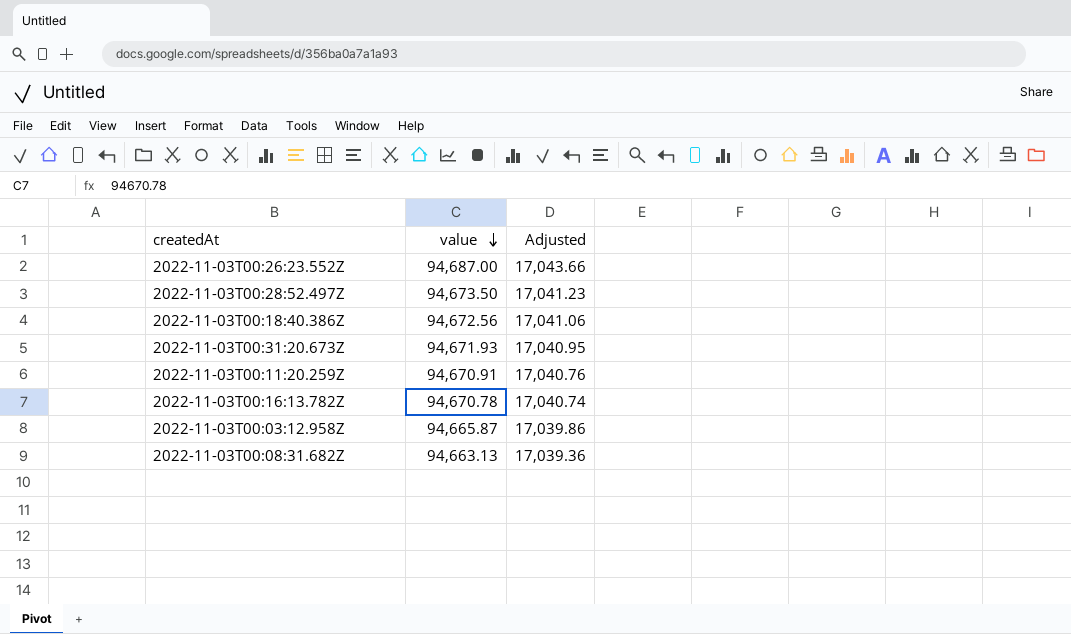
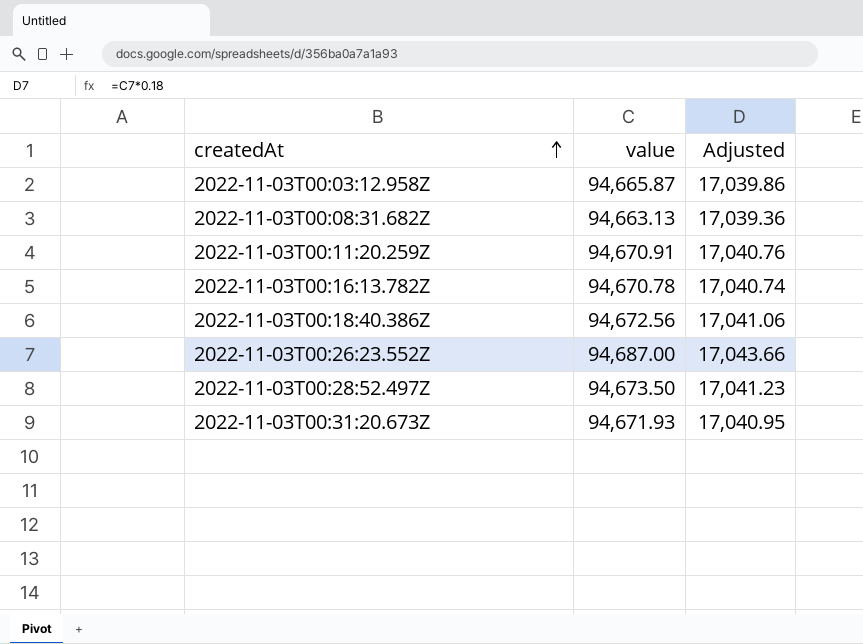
row order: value descending -> createdAt ascending

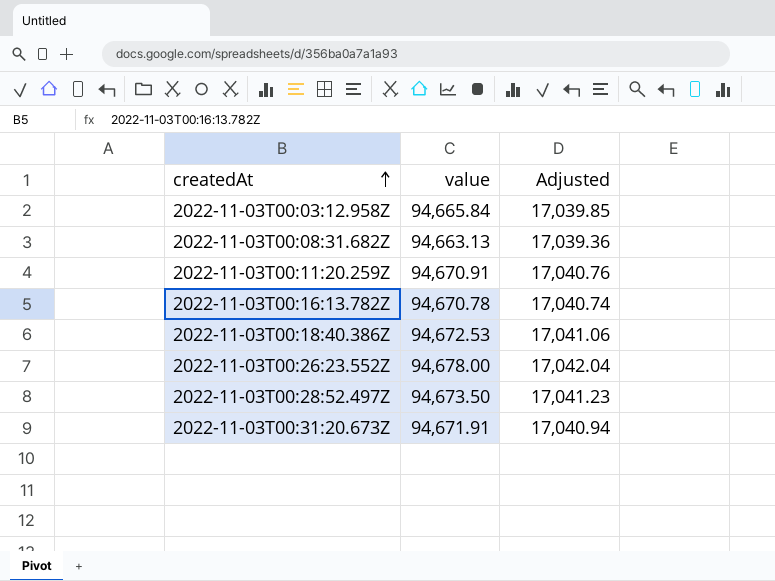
2022-11-03T00:03:12.958Z | value: 94,665.87 -> 94,665.84
2022-11-03T00:03:12.958Z | Adjusted: 17,039.86 -> 17,039.85
2022-11-03T00:18:40.386Z | value: 94,672.56 -> 94,672.53
2022-11-03T00:26:23.552Z | value: 94,687.00 -> 94,678.00
2022-11-03T00:26:23.552Z | Adjusted: 17,043.66 -> 17,042.04
2022-11-03T00:31:20.673Z | value: 94,671.93 -> 94,671.91
2022-11-03T00:31:20.673Z | Adjusted: 17,040.95 -> 17,040.94

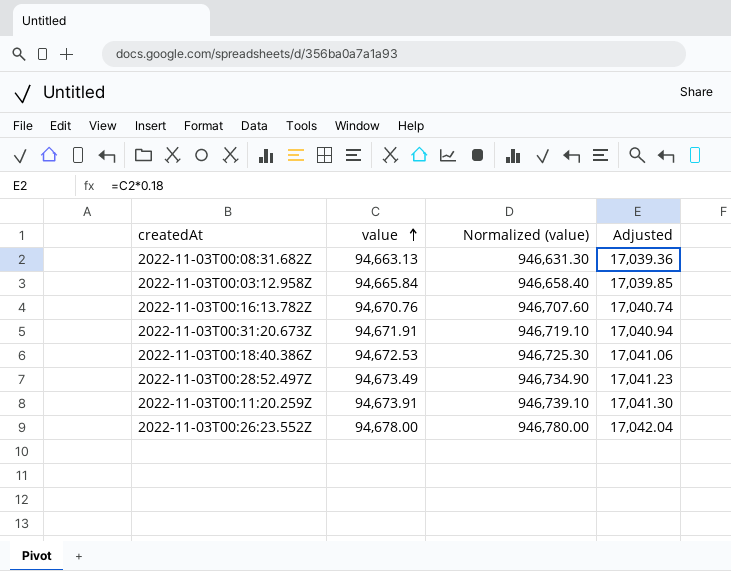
row order: createdAt ascending -> value ascending
column Normalized (value) | formula: none -> [value] * 10
2022-11-03T00:16:13.782Z | value: 94,670.78 -> 94,670.76
2022-11-03T00:28:52.497Z | value: 94,673.50 -> 94,673.49
2022-11-03T00:11:20.259Z | value: 94,670.91 -> 94,673.91
2022-11-03T00:11:20.259Z | Adjusted: 17,040.76 -> 17,041.30

